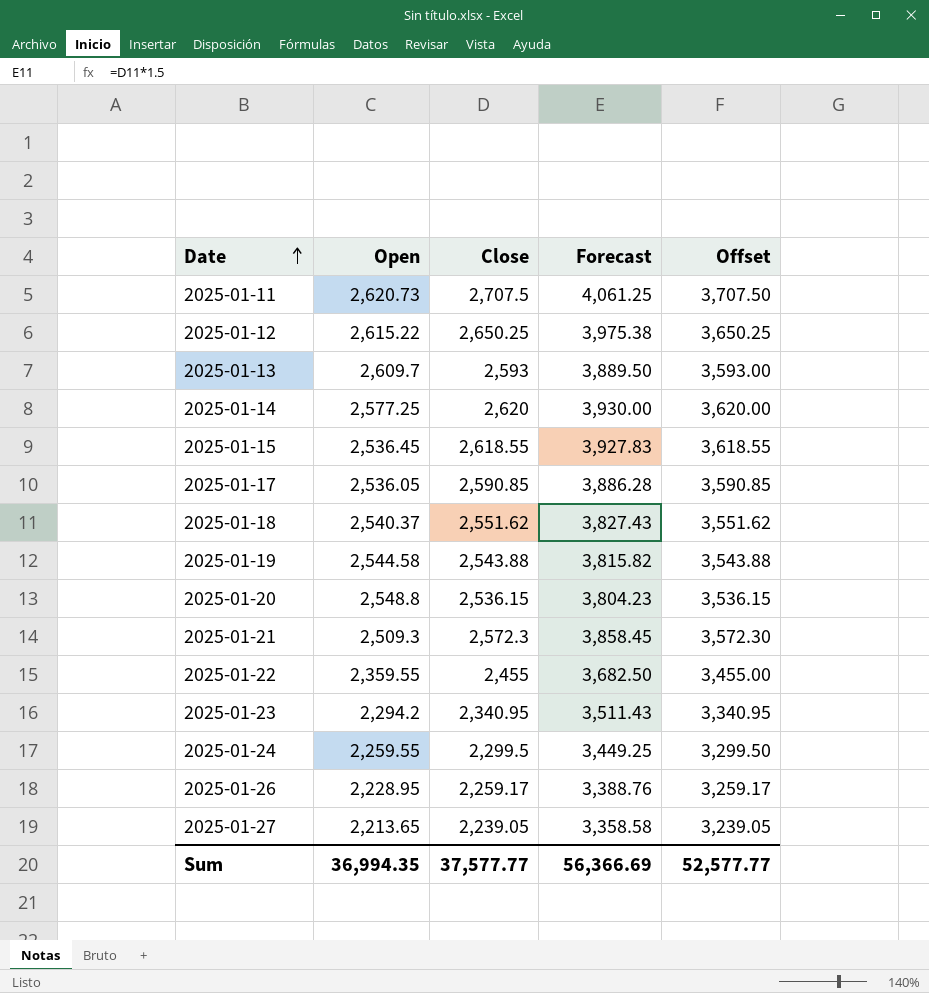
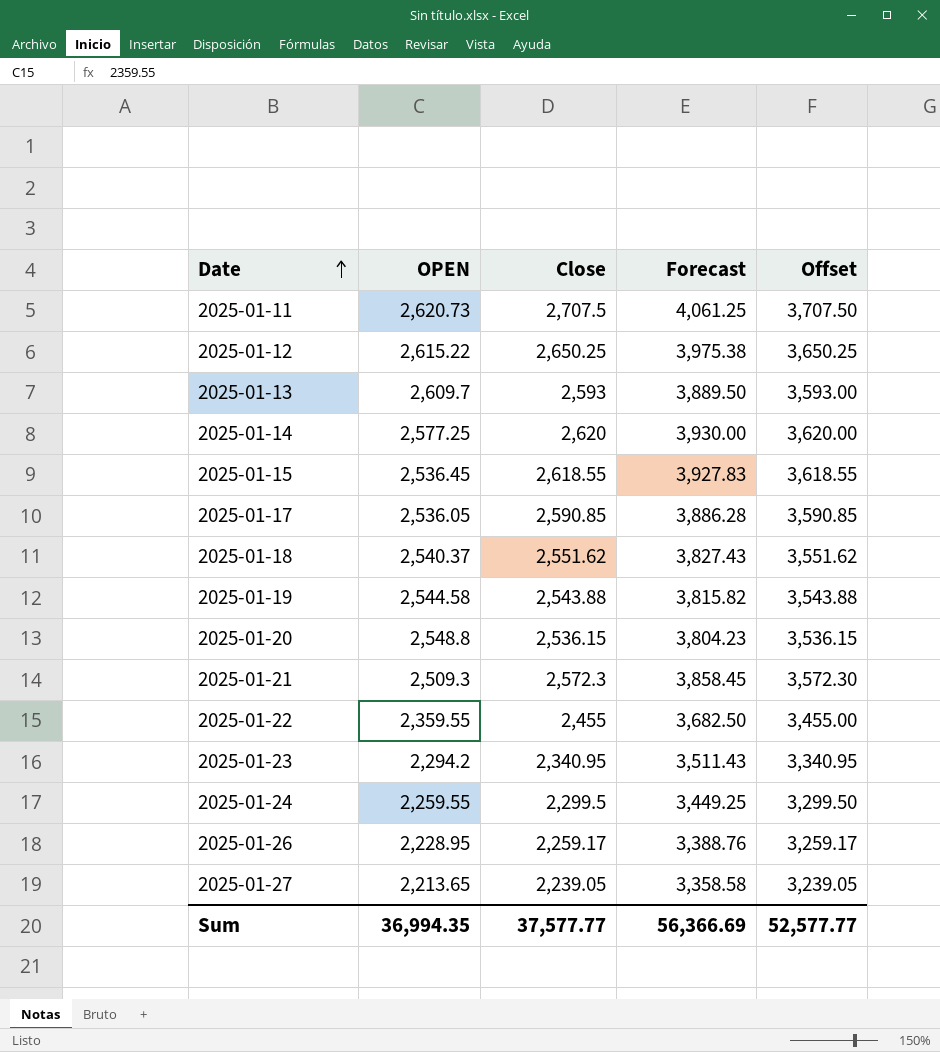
column name: Open -> OPEN

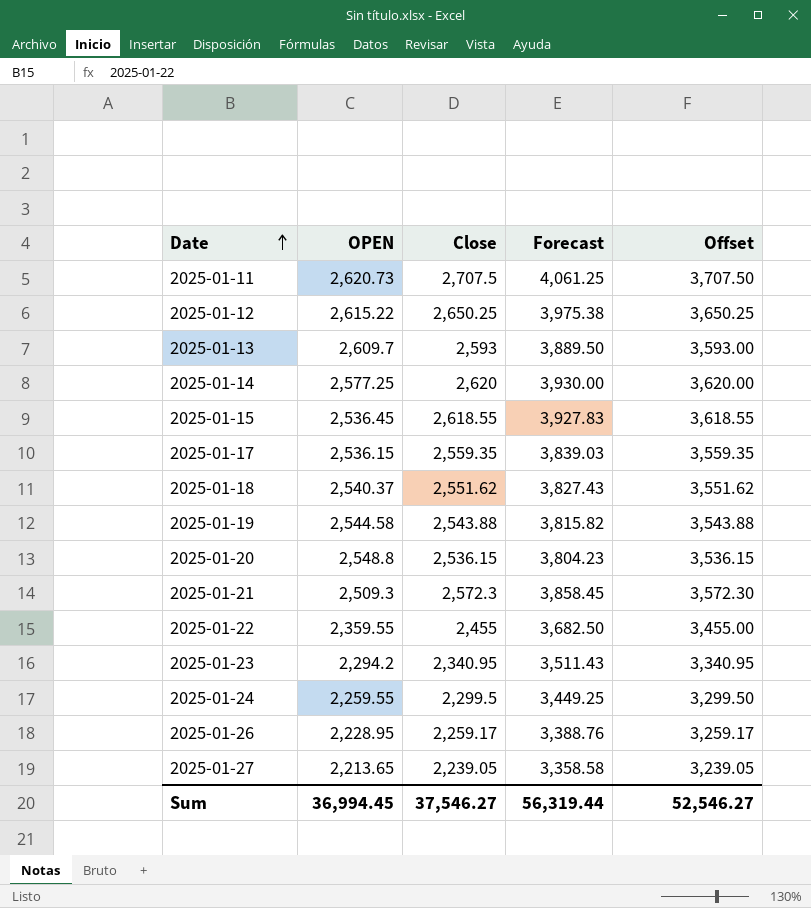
2025-01-17 | OPEN: 2,536.05 -> 2,536.15
2025-01-17 | Close: 2,590.85 -> 2,559.35
2025-01-17 | Forecast: 3,886.28 -> 3,839.03
2025-01-17 | Offset: 3,590.85 -> 3,559.35
Sum | OPEN: 36,994.35 -> 36,994.45
Sum | Close: 37,577.77 -> 37,546.27
Sum | Forecast: 56,366.69 -> 56,319.44
Sum | Offset: 52,577.77 -> 52,546.27

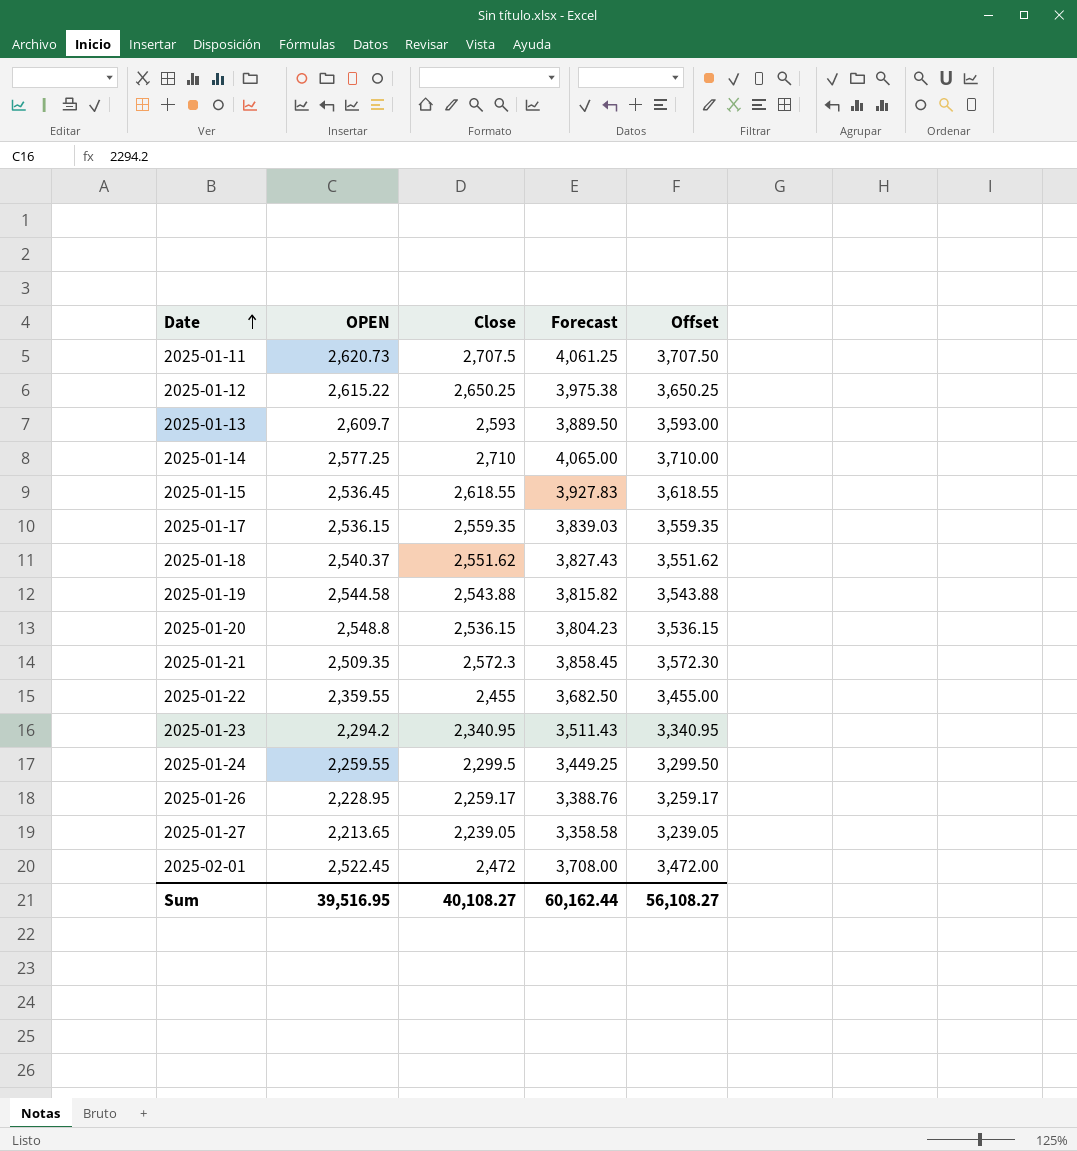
2025-01-14 | Close: 2,620 -> 2,710
2025-01-14 | Forecast: 3,930.00 -> 4,065.00
2025-01-14 | Offset: 3,620.00 -> 3,710.00
2025-01-21 | OPEN: 2,509.3 -> 2,509.35
row 2025-02-01: none -> 2,522.45 | 2,472 | 3,708.00 | 3,472.00
Sum | OPEN: 36,994.45 -> 39,516.95
Sum | Close: 37,546.27 -> 40,108.27
Sum | Forecast: 56,319.44 -> 60,162.44
Sum | Offset: 52,546.27 -> 56,108.27

